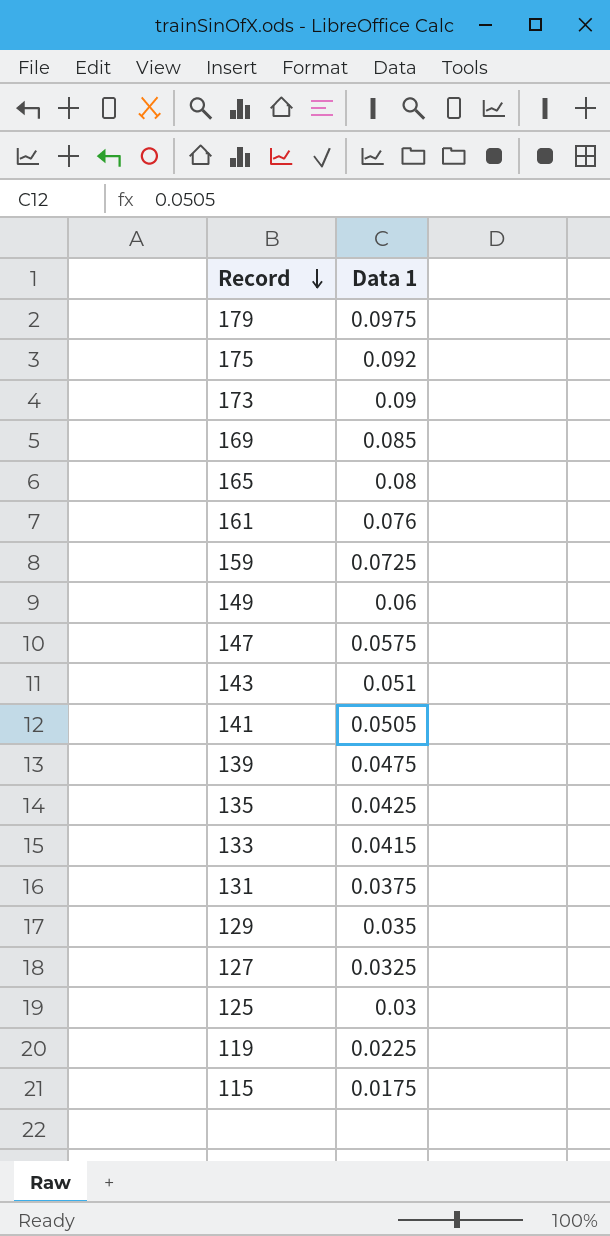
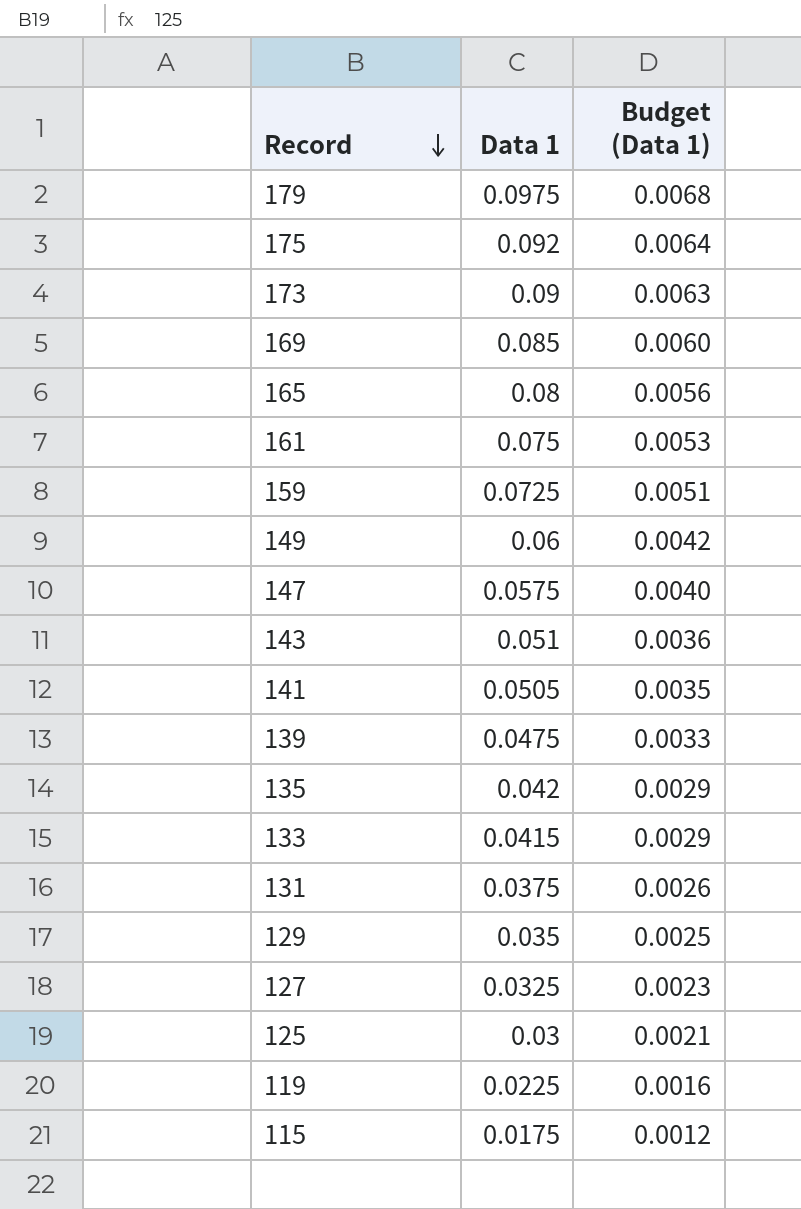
column Budget (Data 1) | formula: none -> [Data 1] * 0.07
161 | Data 1: 0.076 -> 0.075
135 | Data 1: 0.0425 -> 0.042

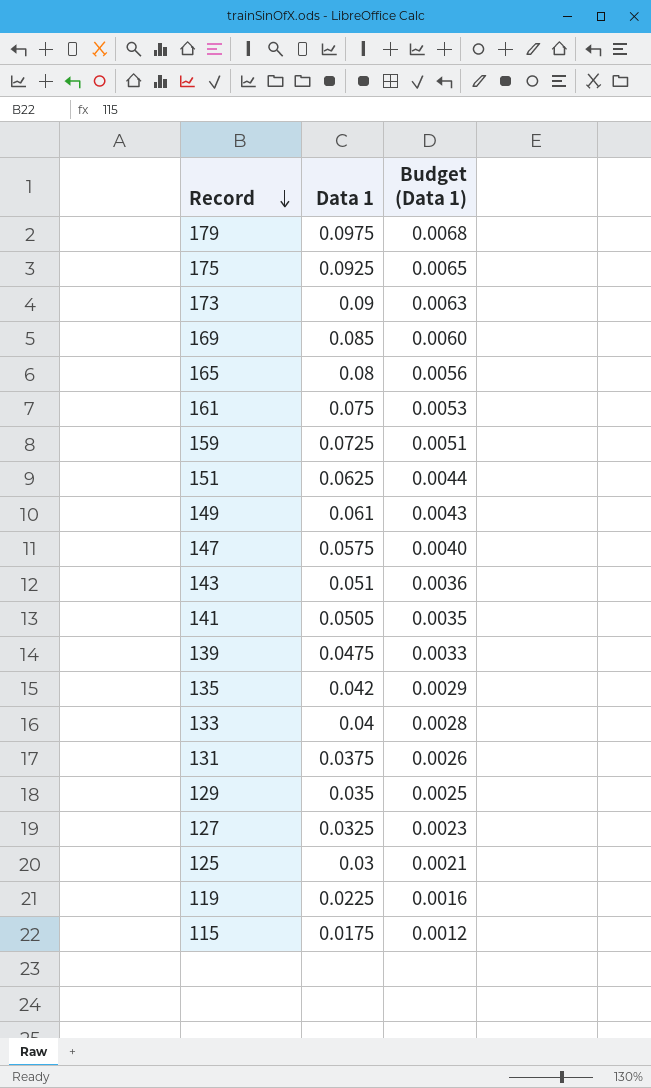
175 | Data 1: 0.092 -> 0.0925
175 | Budget (Data 1): 0.0064 -> 0.0065
row 151: none -> 0.0625 | 0.0044
149 | Data 1: 0.06 -> 0.061
149 | Budget (Data 1): 0.0042 -> 0.0043
133 | Data 1: 0.0415 -> 0.04
133 | Budget (Data 1): 0.0029 -> 0.0028

